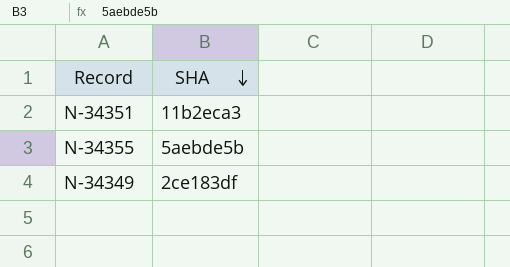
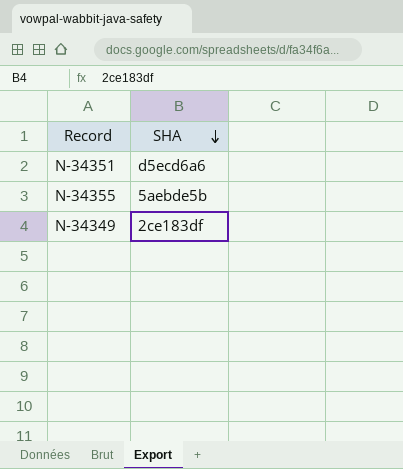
N-34351 | SHA: 11b2eca3 -> d5ecd6a6

